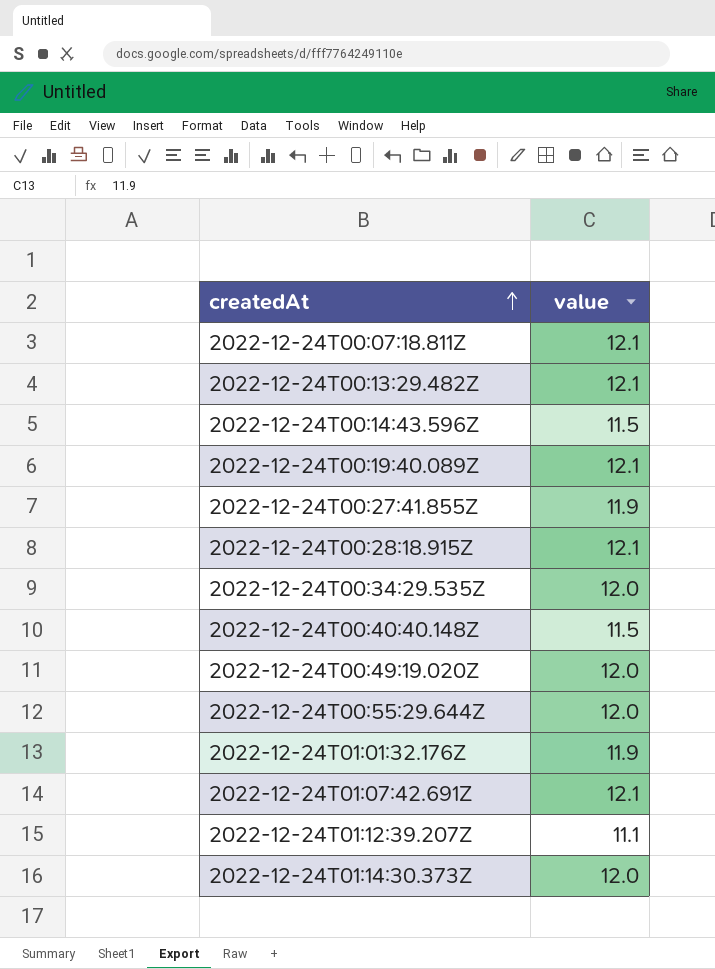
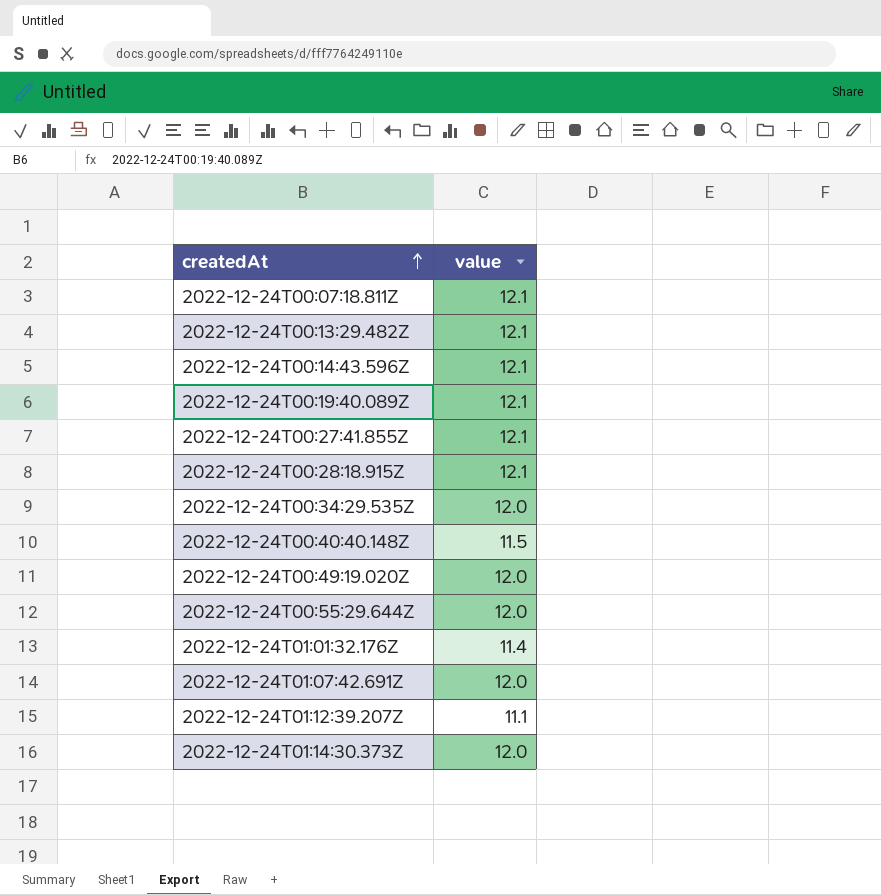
2022-12-24T00:14:43.596Z | value: 11.5 -> 12.1
2022-12-24T00:27:41.855Z | value: 11.9 -> 12.1
2022-12-24T01:01:32.176Z | value: 11.9 -> 11.4
2022-12-24T01:07:42.691Z | value: 12.1 -> 12.0

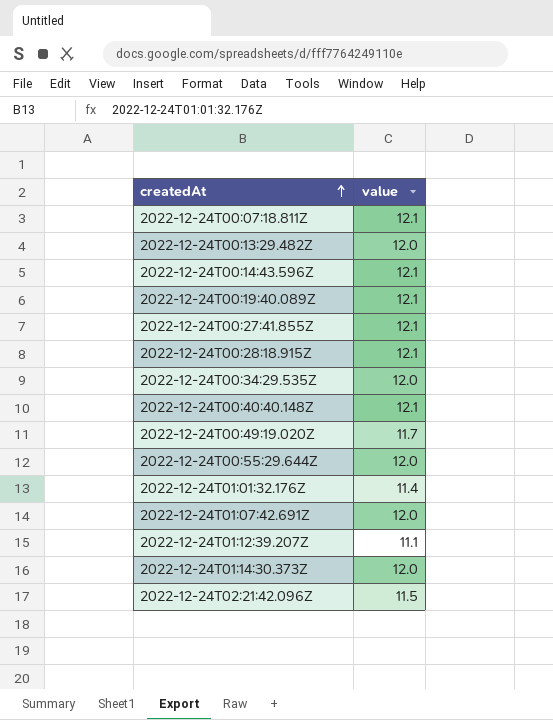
2022-12-24T00:13:29.482Z | value: 12.1 -> 12.0
2022-12-24T00:40:40.148Z | value: 11.5 -> 12.1
2022-12-24T00:49:19.020Z | value: 12.0 -> 11.7
row 2022-12-24T02:21:42.096Z: none -> 11.5

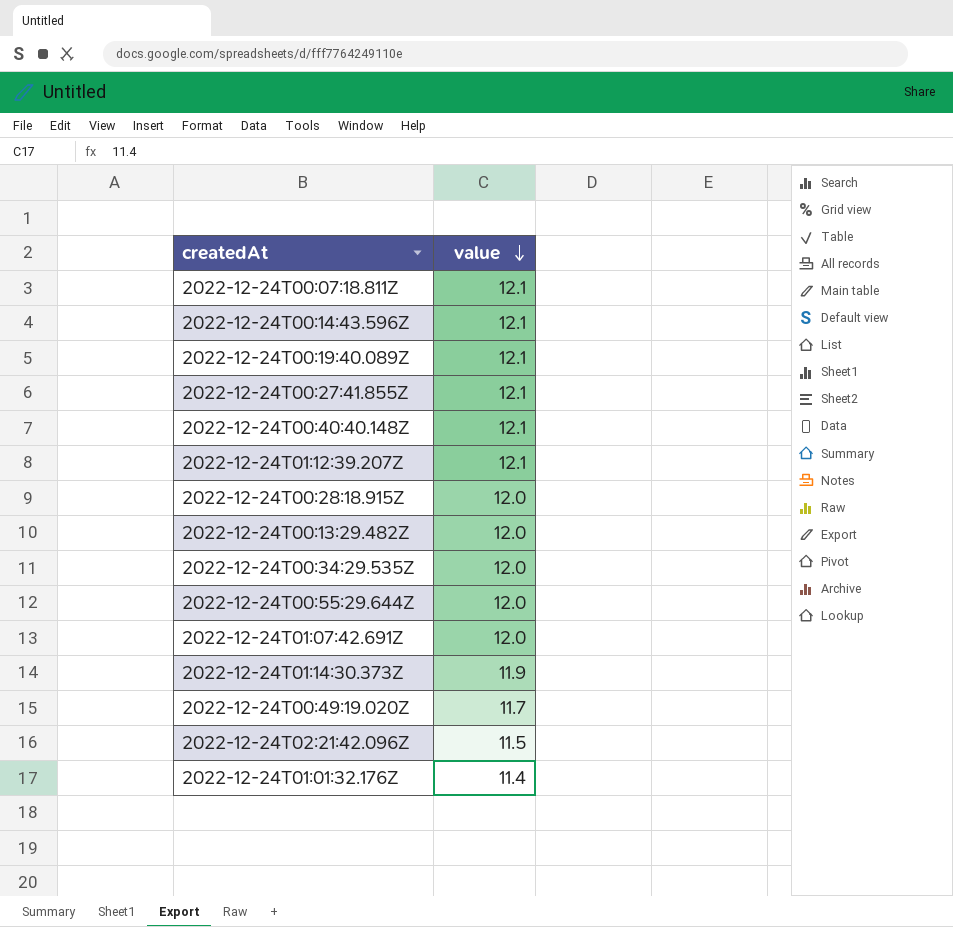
row order: createdAt ascending -> value descending
2022-12-24T01:12:39.207Z | value: 11.1 -> 12.1
2022-12-24T00:28:18.915Z | value: 12.1 -> 12.0
2022-12-24T01:14:30.373Z | value: 12.0 -> 11.9

